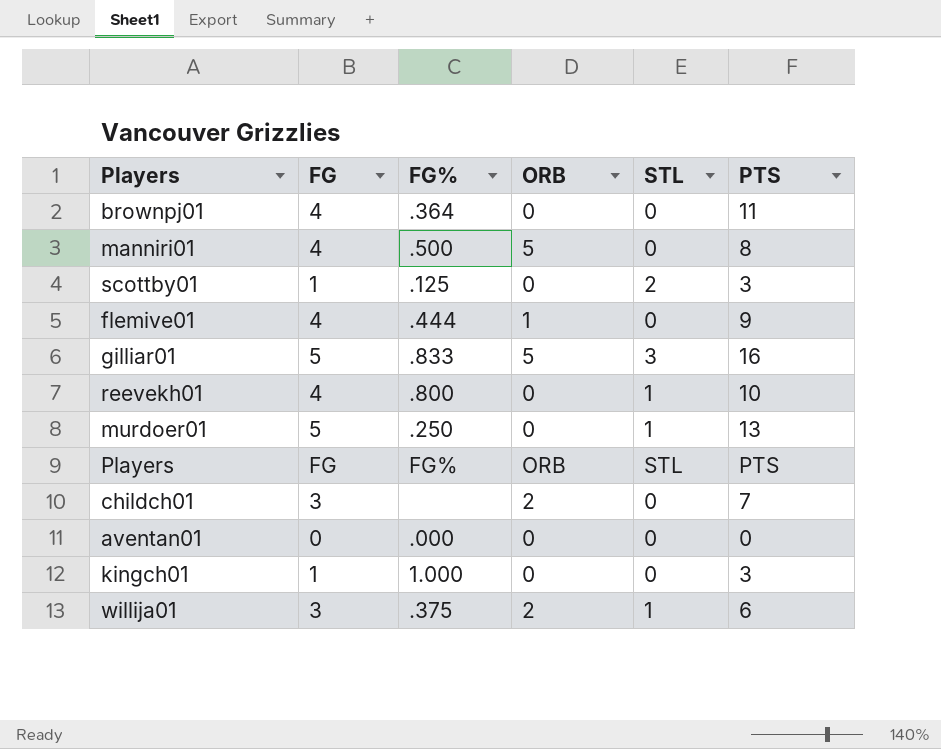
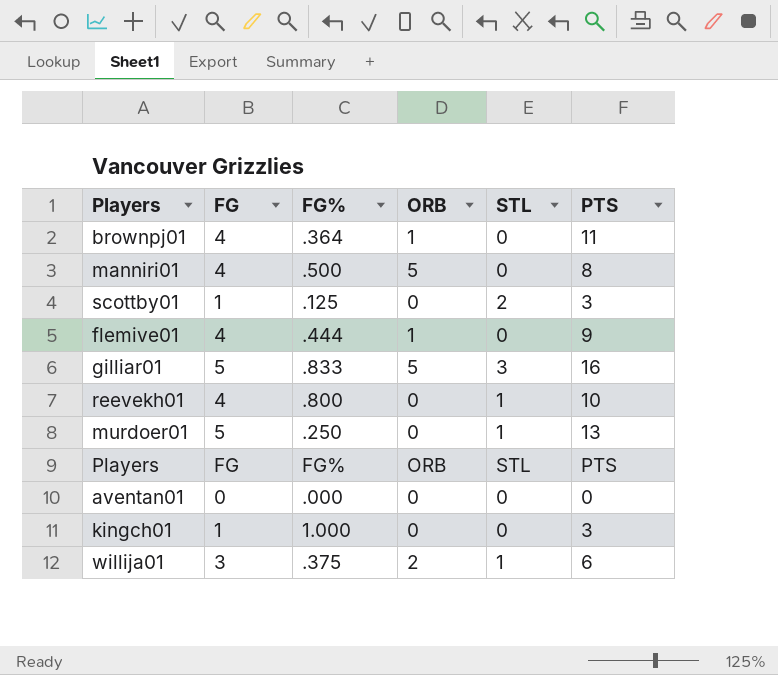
row childch01: 3 | none | 2 | 0 | 7 -> none
brownpj01 | ORB: 0 -> 1

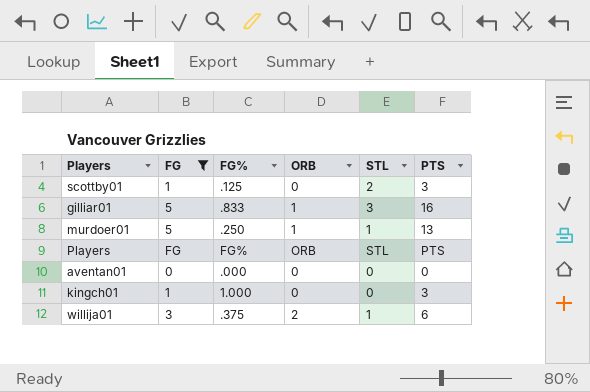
filter: none -> FG != 4
gilliar01 | ORB: 5 -> 1
murdoer01 | ORB: 0 -> 1

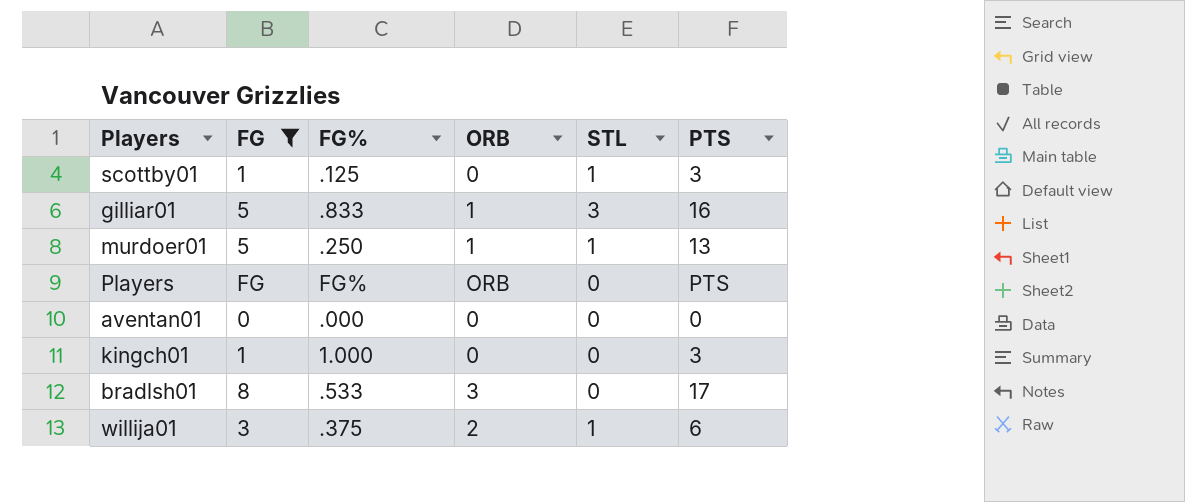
scottby01 | STL: 2 -> 1
Players | STL: STL -> 0
row bradlsh01: none -> 8 | .533 | 3 | 0 | 17

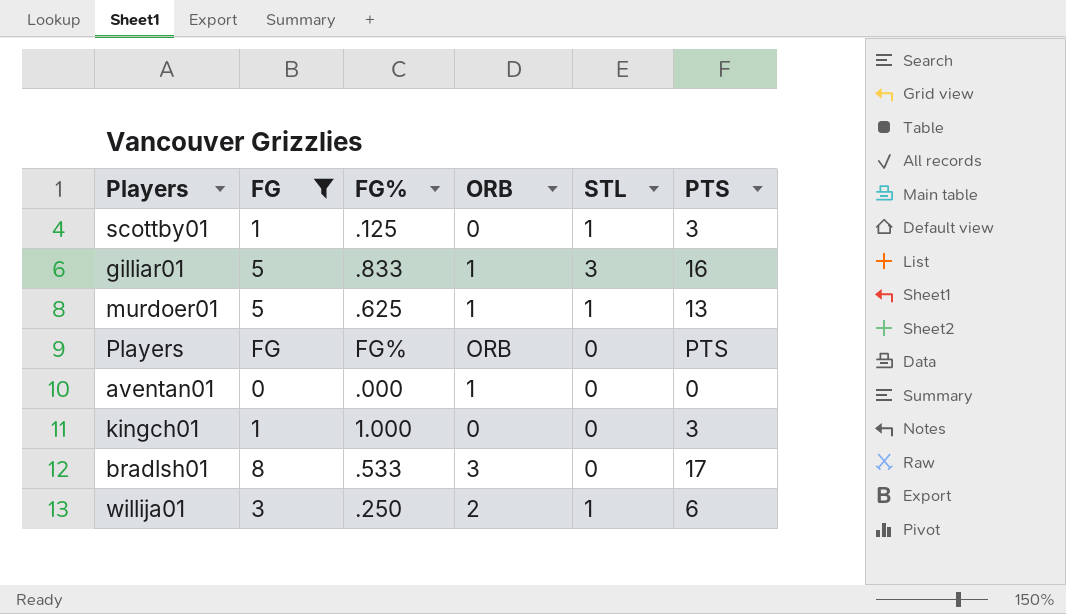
murdoer01 | FG%: .250 -> .625
aventan01 | ORB: 0 -> 1
willija01 | FG%: .375 -> .250

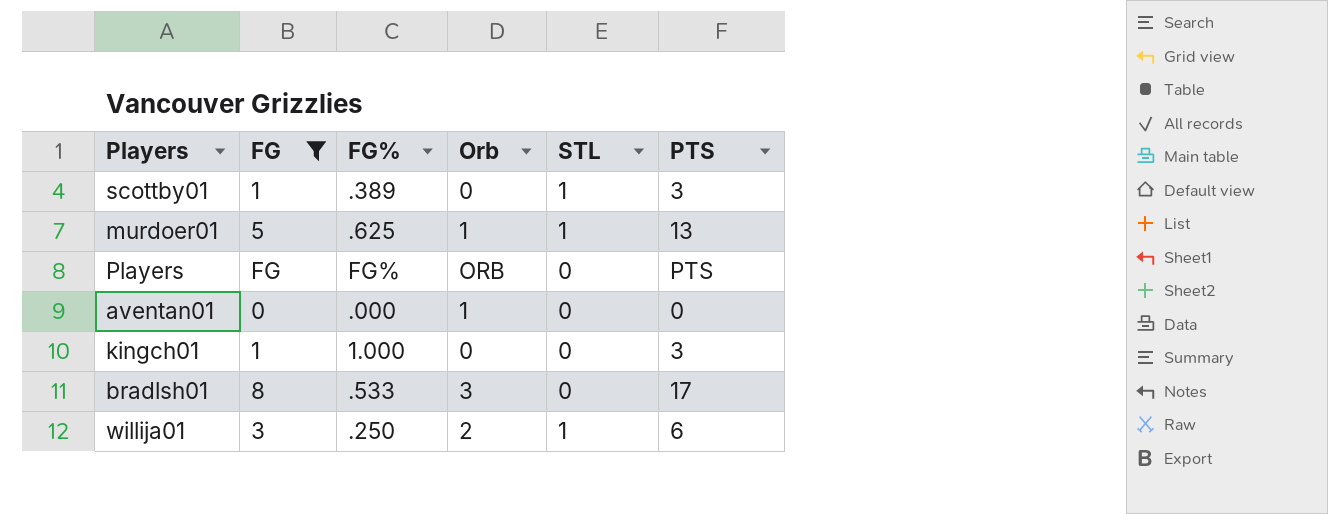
column name: ORB -> Orb
row gilliar01: 5 | .833 | 1 | 3 | 16 -> none
scottby01 | FG%: .125 -> .389

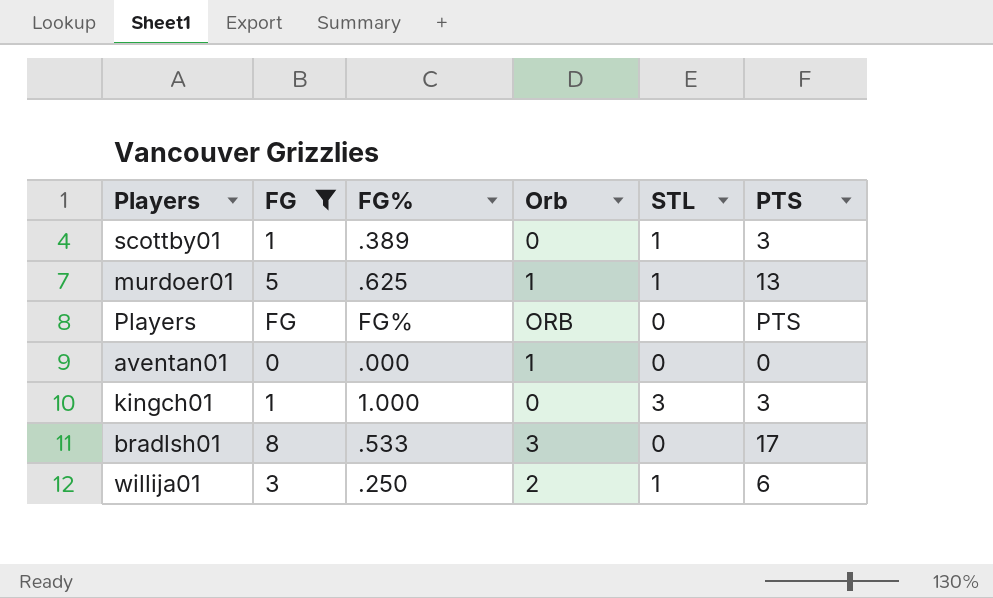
kingch01 | STL: 0 -> 3

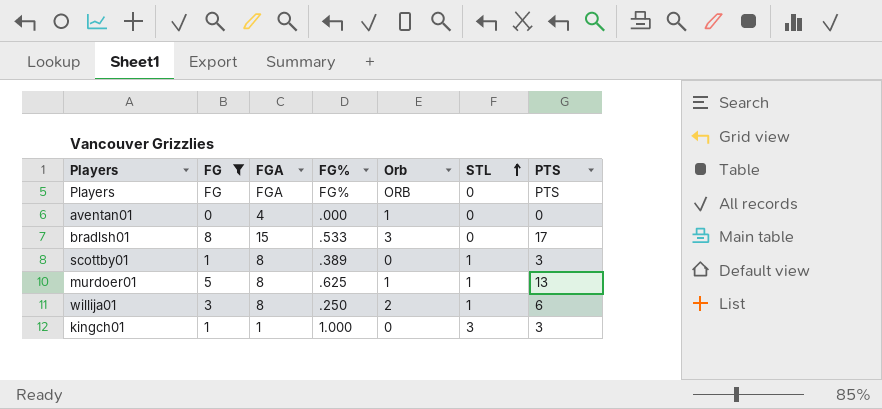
row order: none -> STL ascending
column FGA | position: none -> 3

